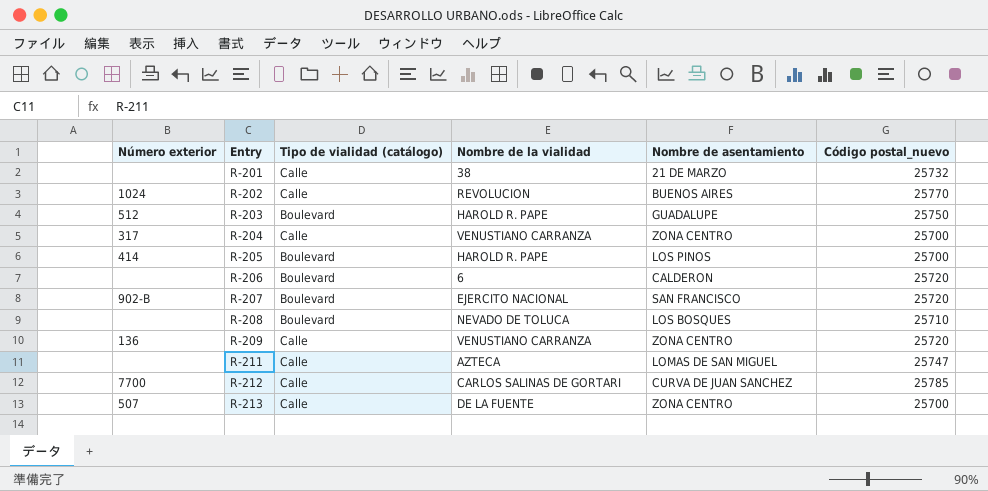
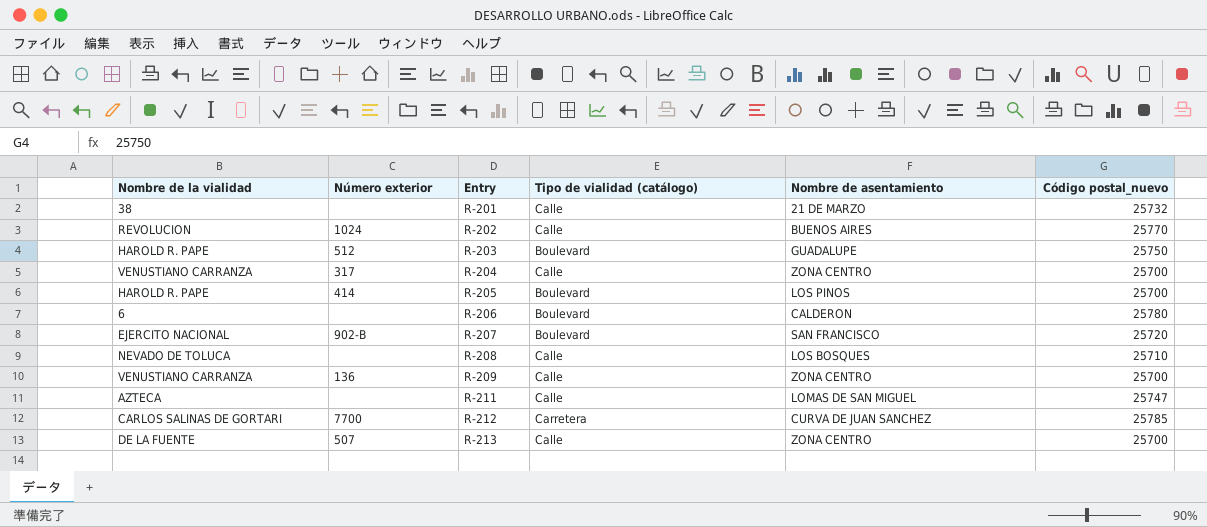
column Nombre de la vialidad | position: 4 -> 1
R-206 | Código postal_nuevo: 25720 -> 25780
R-208 | Tipo de vialidad (catálogo): Boulevard -> Calle
R-209 | Código postal_nuevo: 25720 -> 25700
R-212 | Tipo de vialidad (catálogo): Calle -> Carretera

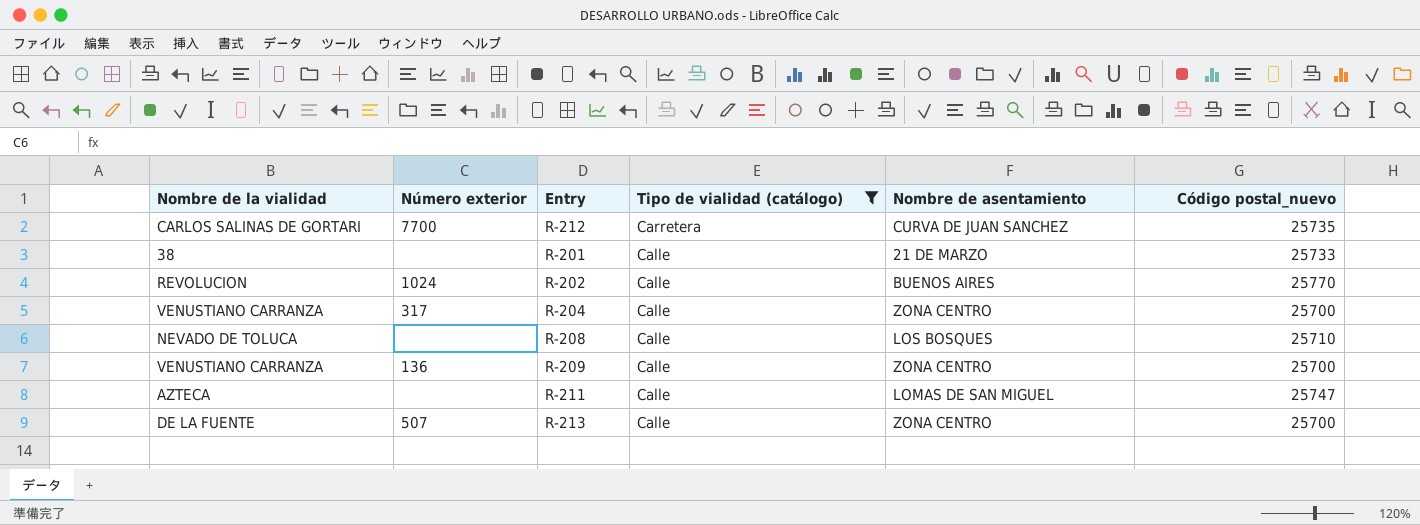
filter: none -> Tipo de vialidad (catálogo) != Boulevard
row order: Entry ascending -> Tipo de vialidad (catálogo) descending
R-212 | Código postal_nuevo: 25785 -> 25735
R-201 | Código postal_nuevo: 25732 -> 25733

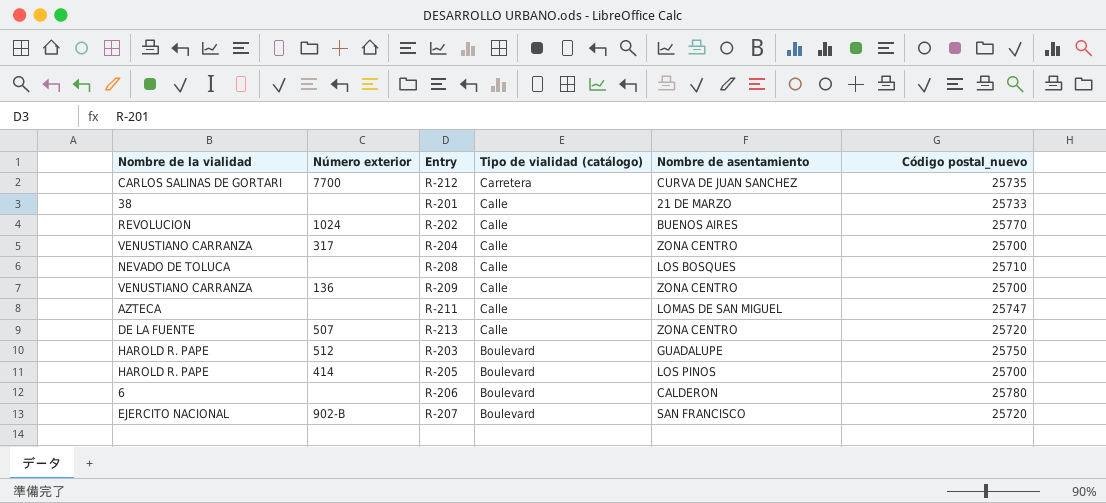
filter: Tipo de vialidad (catálogo) != Boulevard -> none
R-213 | Código postal_nuevo: 25700 -> 25720

